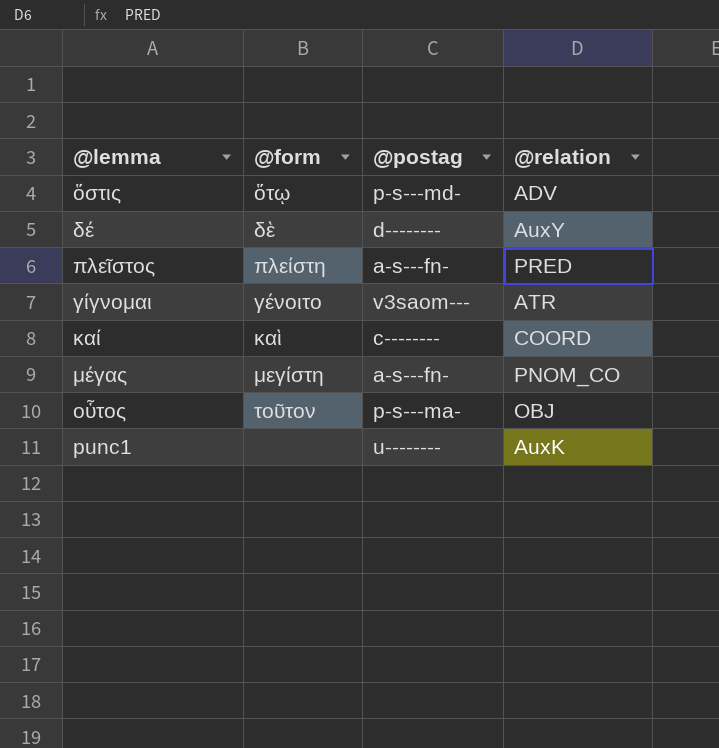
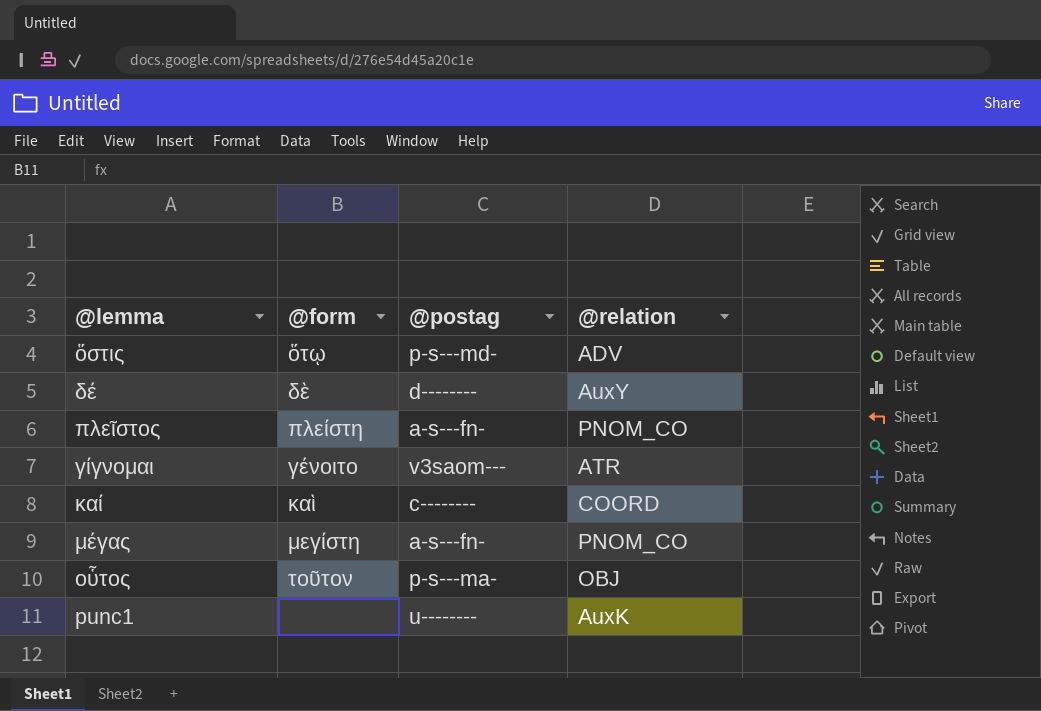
πλεῖστος | @relation: PRED -> PNOM_CO

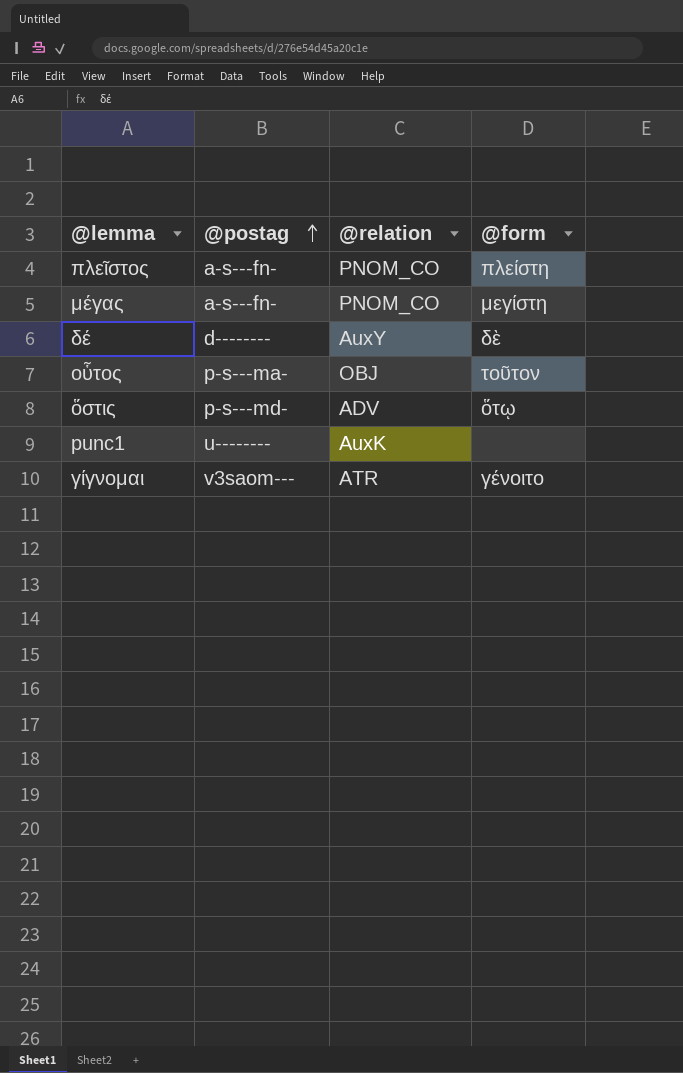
row order: none -> @postag ascending
column @form | position: 2 -> 4
row καί: καὶ | c-------- | COORD -> none

